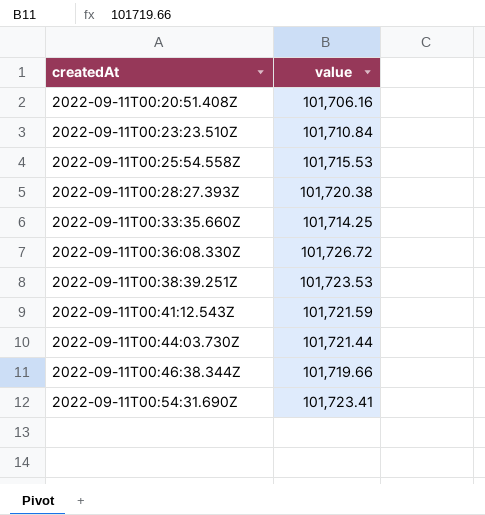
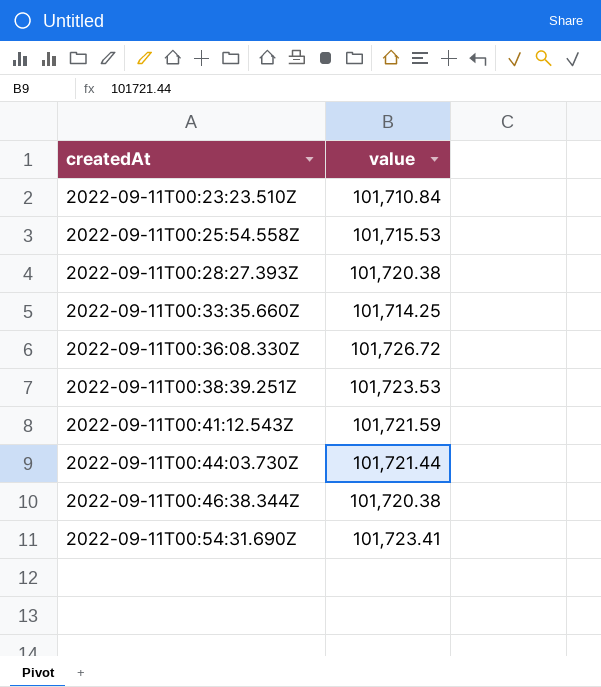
row 2022-09-11T00:20:51.408Z: 101,706.16 -> none
2022-09-11T00:46:38.344Z | value: 101,719.66 -> 101,720.38

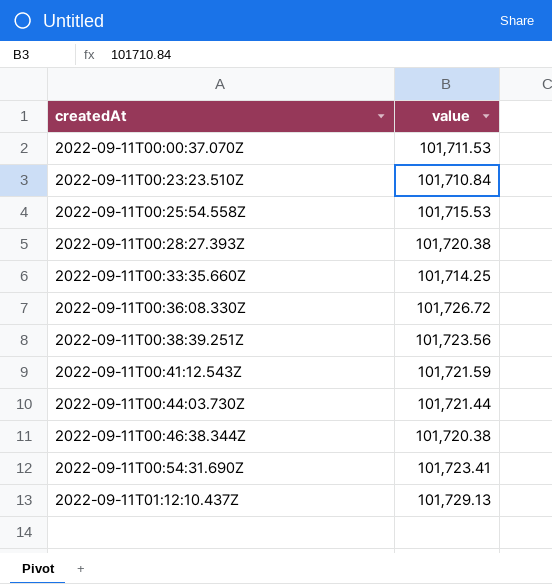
row 2022-09-11T00:00:37.070Z: none -> 101,711.53
2022-09-11T00:38:39.251Z | value: 101,723.53 -> 101,723.56
row 2022-09-11T01:12:10.437Z: none -> 101,729.13

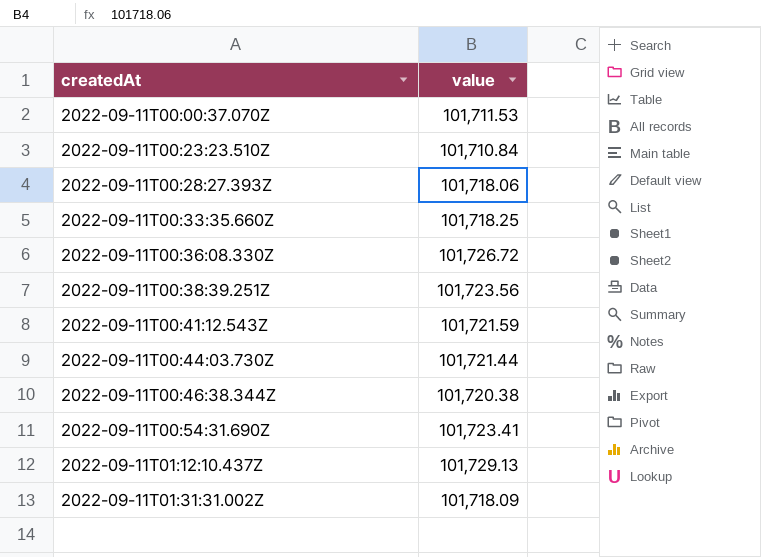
row 2022-09-11T00:25:54.558Z: 101,715.53 -> none
2022-09-11T00:28:27.393Z | value: 101,720.38 -> 101,718.06
2022-09-11T00:33:35.660Z | value: 101,714.25 -> 101,718.25
row 2022-09-11T01:31:31.002Z: none -> 101,718.09

